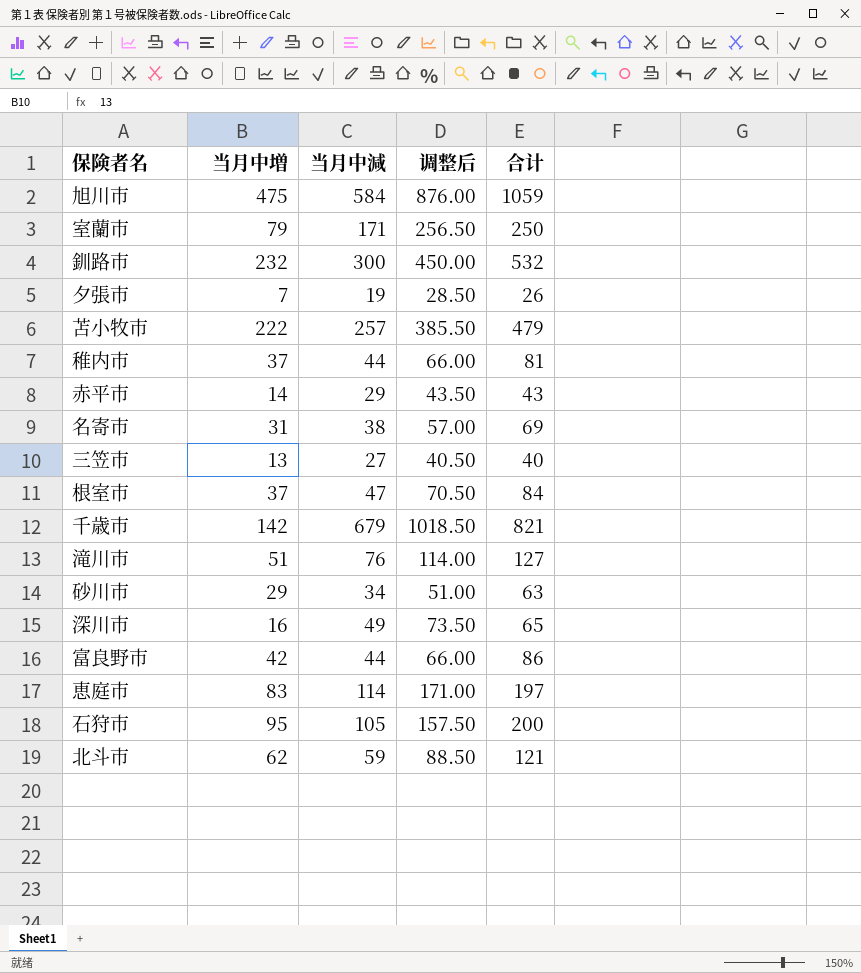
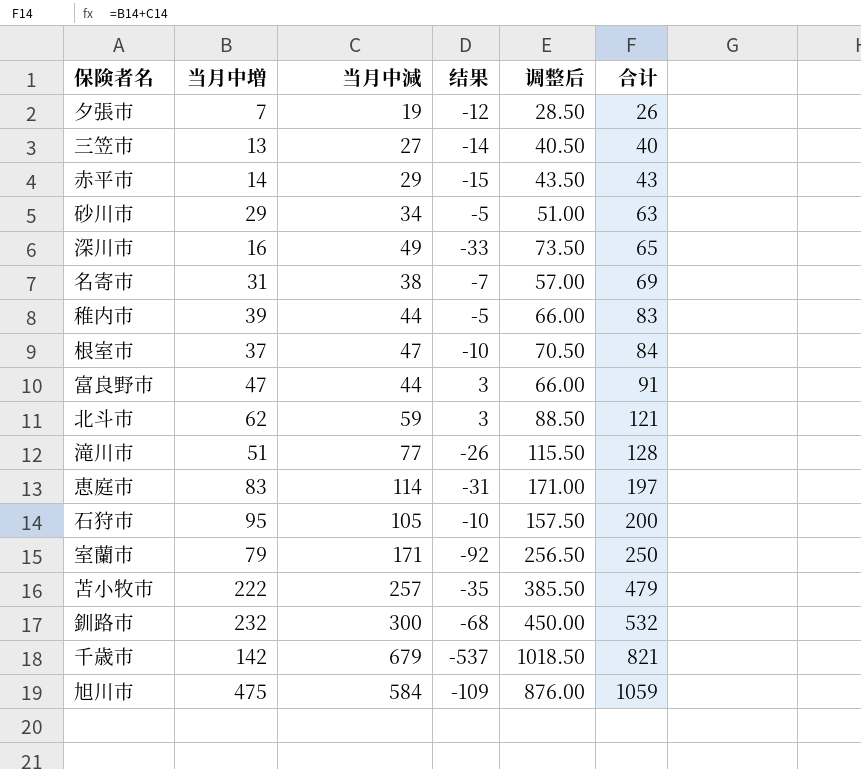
row order: none -> 合计 ascending
column 结果 | formula: none -> [当月中増] - [当月中減]
稚内市 | 当月中増: 37 -> 39
稚内市 | 合计: 81 -> 83
富良野市 | 当月中増: 42 -> 47
富良野市 | 合计: 86 -> 91
滝川市 | 当月中減: 76 -> 77
滝川市 | 调整后: 114.00 -> 115.50
滝川市 | 合计: 127 -> 128

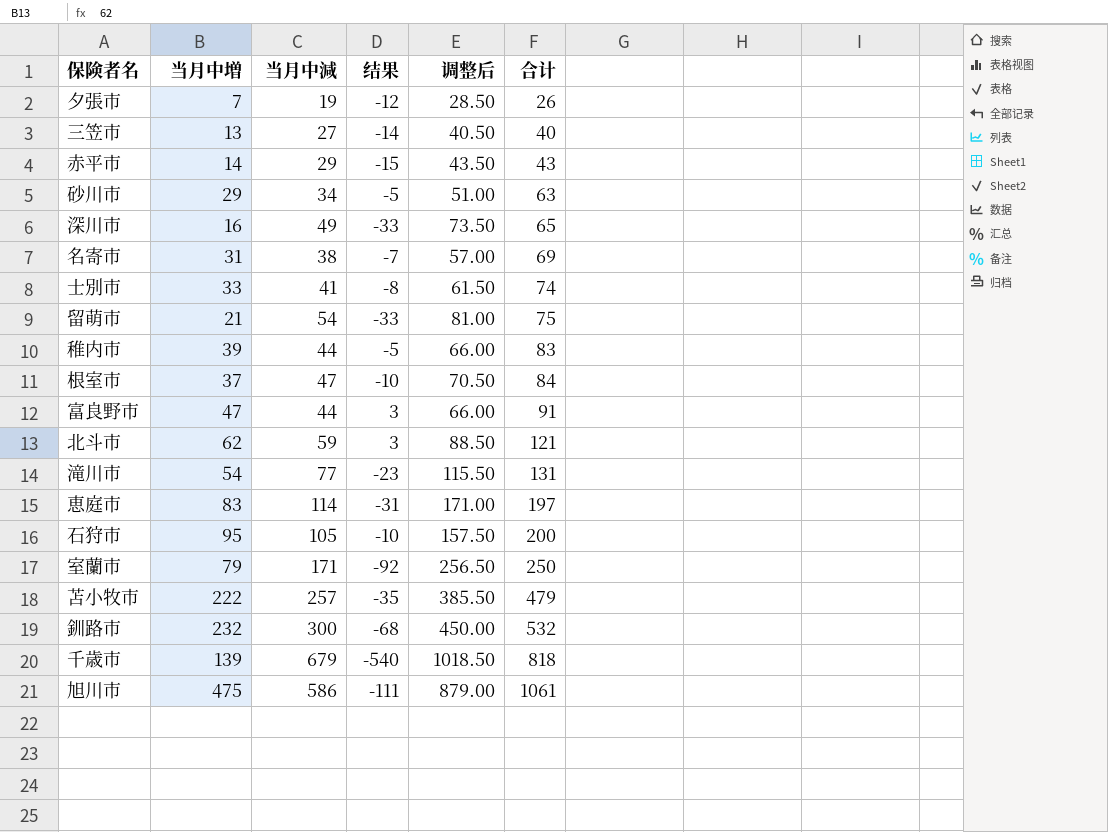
row 士別市: none -> 33 | 41 | -8 | 61.50 | 74
row 留萌市: none -> 21 | 54 | -33 | 81.00 | 75
滝川市 | 当月中増: 51 -> 54
滝川市 | 结果: -26 -> -23
滝川市 | 合计: 128 -> 131
千歳市 | 当月中増: 142 -> 139
千歳市 | 结果: -537 -> -540
千歳市 | 合计: 821 -> 818
旭川市 | 当月中減: 584 -> 586
旭川市 | 结果: -109 -> -111
旭川市 | 调整后: 876.00 -> 879.00
旭川市 | 合计: 1059 -> 1061

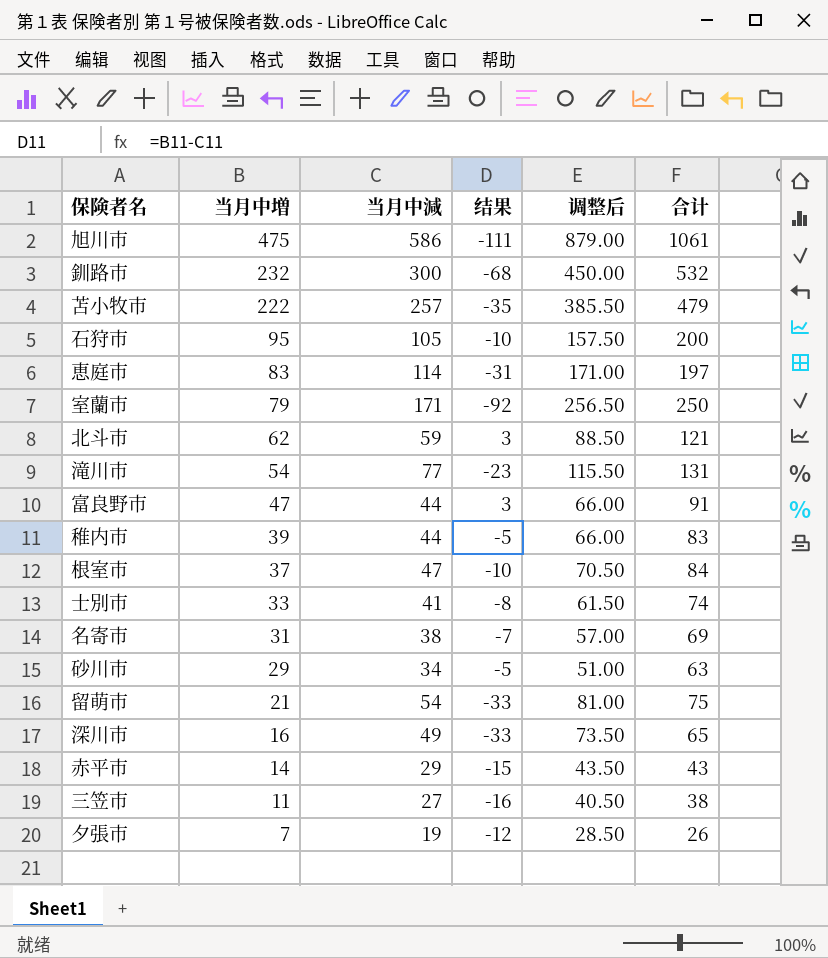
row order: 合计 ascending -> 当月中増 descending
row 千歳市: 139 | 679 | -540 | 1018.50 | 818 -> none
三笠市 | 当月中増: 13 -> 11
三笠市 | 结果: -14 -> -16
三笠市 | 合计: 40 -> 38

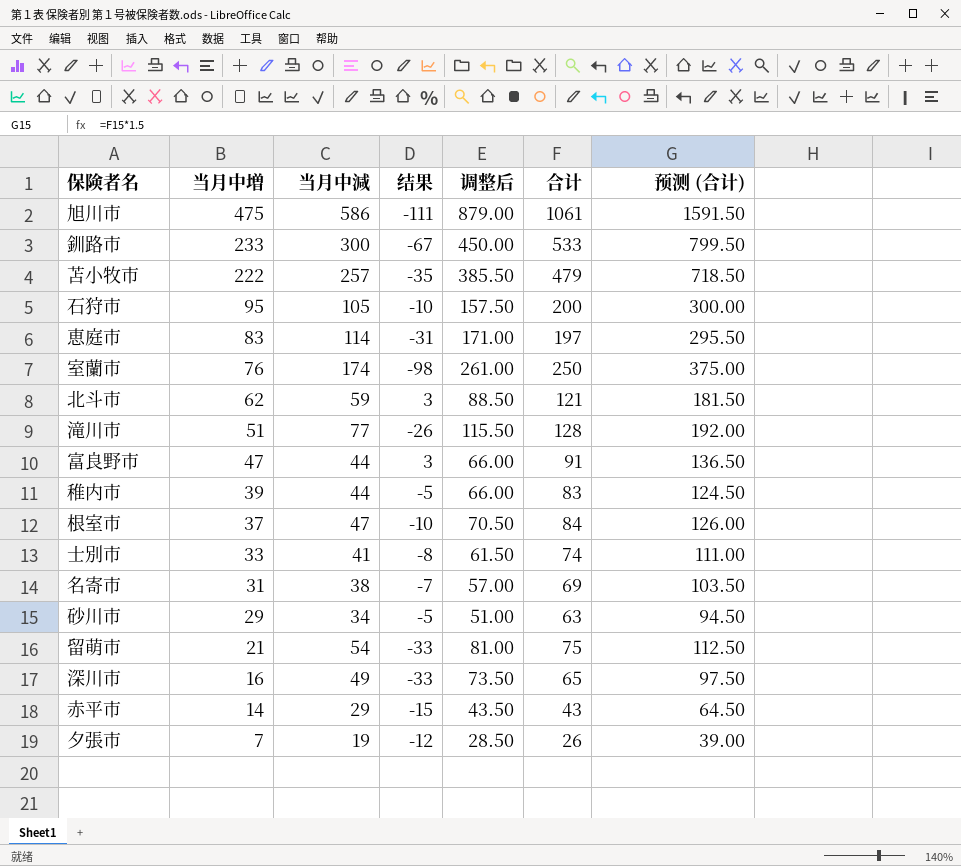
column 预测 (合计) | formula: none -> [合计] * 1.5
row 三笠市: 11 | 27 | -16 | 40.50 | 38 -> none
釧路市 | 当月中増: 232 -> 233
釧路市 | 结果: -68 -> -67
釧路市 | 合计: 532 -> 533
室蘭市 | 当月中増: 79 -> 76
室蘭市 | 当月中減: 171 -> 174
室蘭市 | 结果: -92 -> -98
室蘭市 | 调整后: 256.50 -> 261.00
滝川市 | 当月中増: 54 -> 51
滝川市 | 结果: -23 -> -26
滝川市 | 合计: 131 -> 128

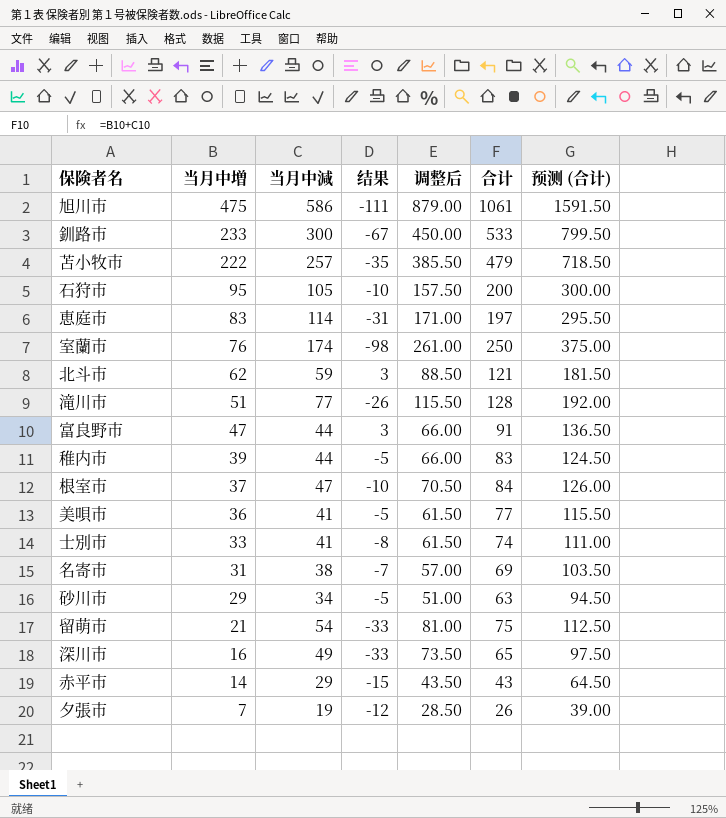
row 美唄市: none -> 36 | 41 | -5 | 61.50 | 77 | 115.50

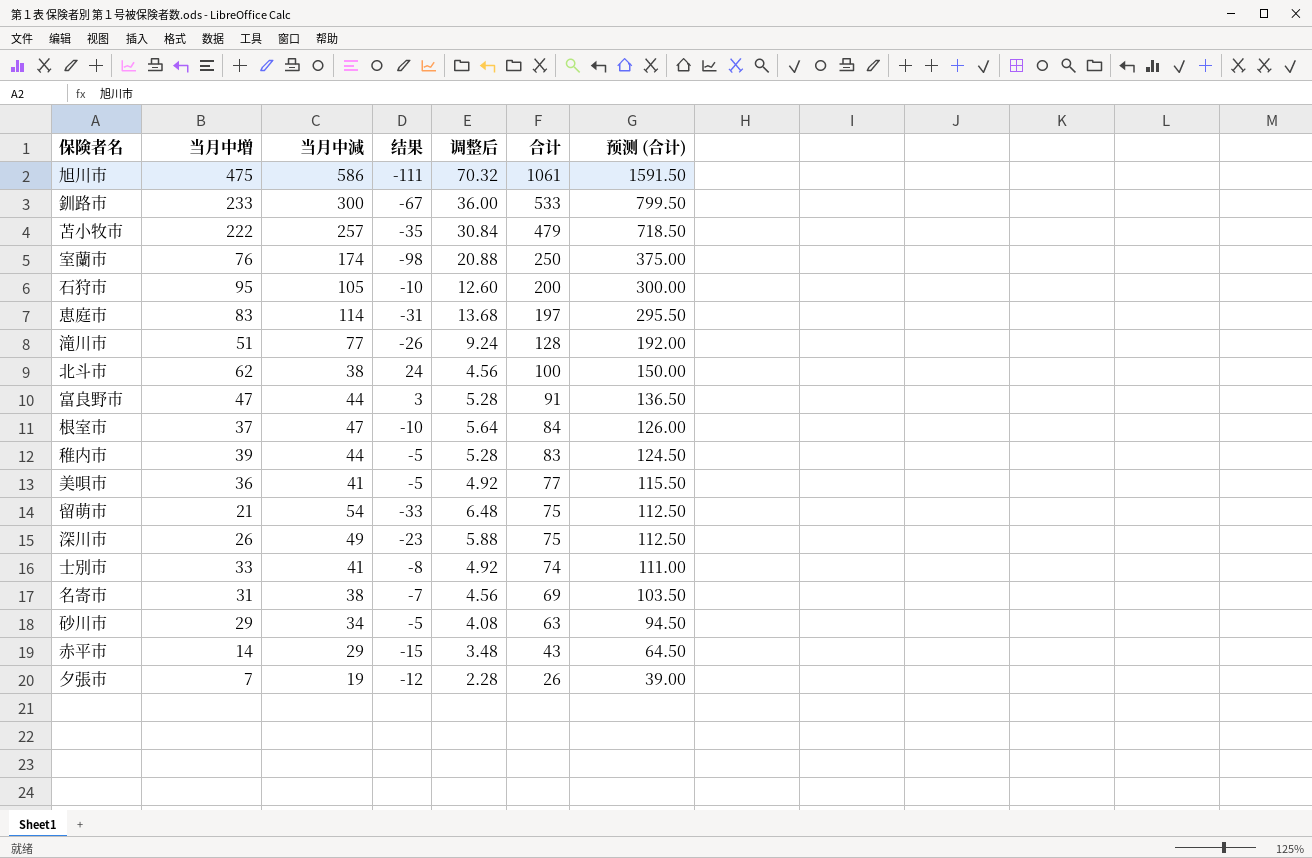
row order: 当月中増 descending -> 合计 descending
column 调整后 | formula: [当月中減] * 1.5 -> [当月中減] * 0.12
北斗市 | 当月中減: 59 -> 38
北斗市 | 结果: 3 -> 24
北斗市 | 合计: 121 -> 100
北斗市 | 预测 (合计): 181.50 -> 150.00
深川市 | 当月中増: 16 -> 26
深川市 | 结果: -33 -> -23
深川市 | 合计: 65 -> 75
深川市 | 预测 (合计): 97.50 -> 112.50

